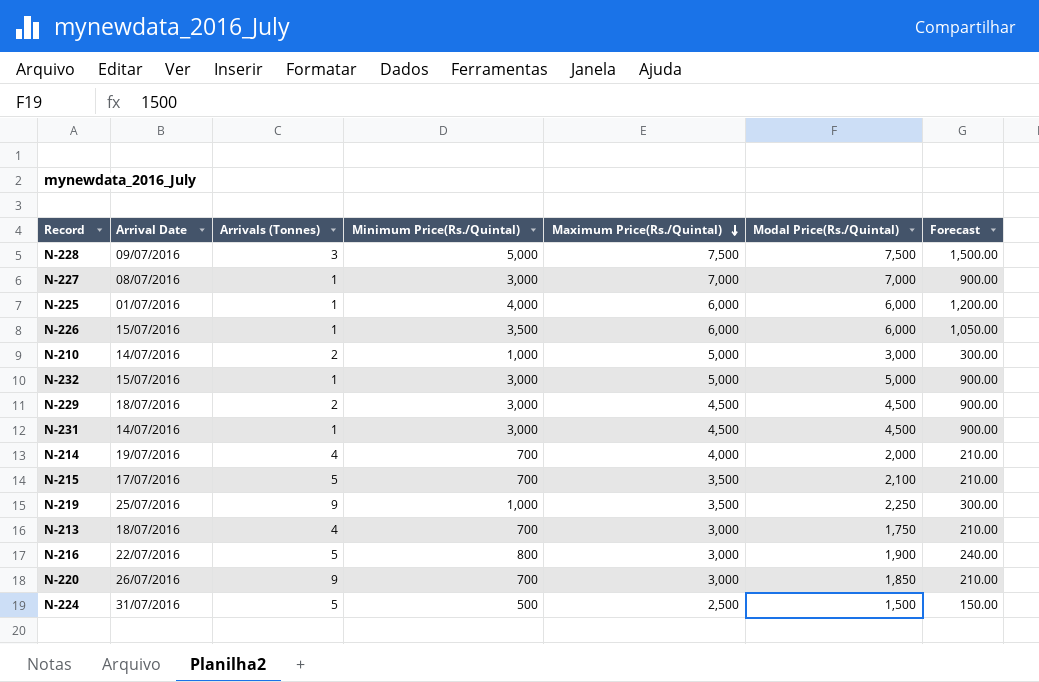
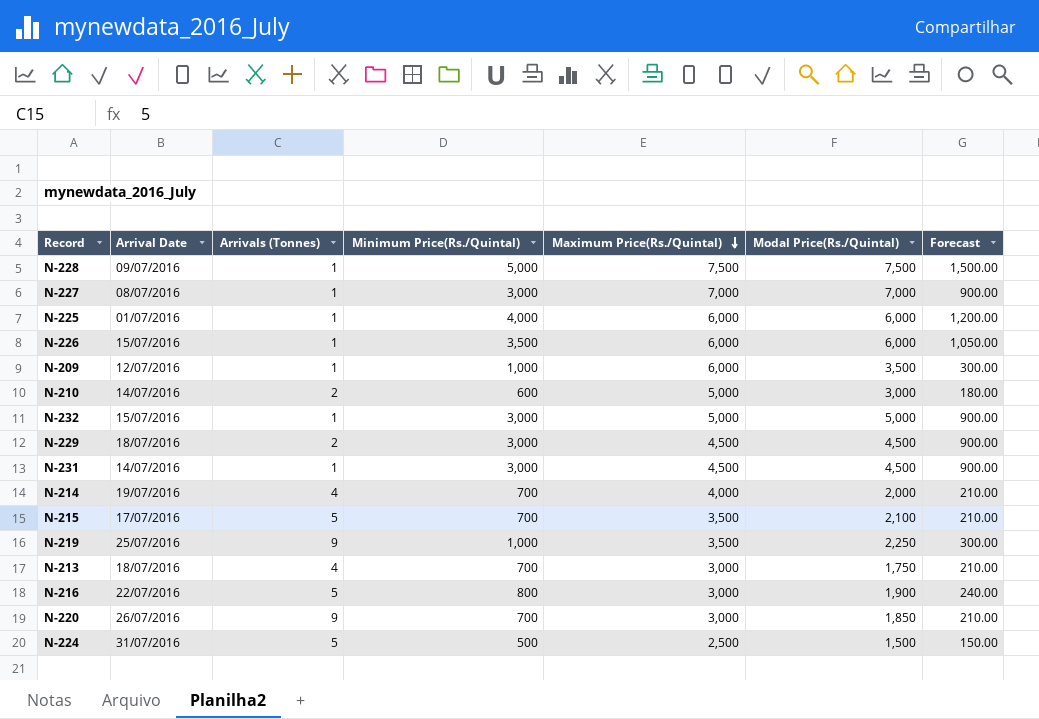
N-228 | Arrivals (Tonnes): 3 -> 1
row N-209: none -> 12/07/2016 | 1 | 1,000 | 6,000 | 3,500 | 300.00
N-210 | Minimum Price(Rs./Quintal): 1,000 -> 600
N-210 | Forecast: 300.00 -> 180.00

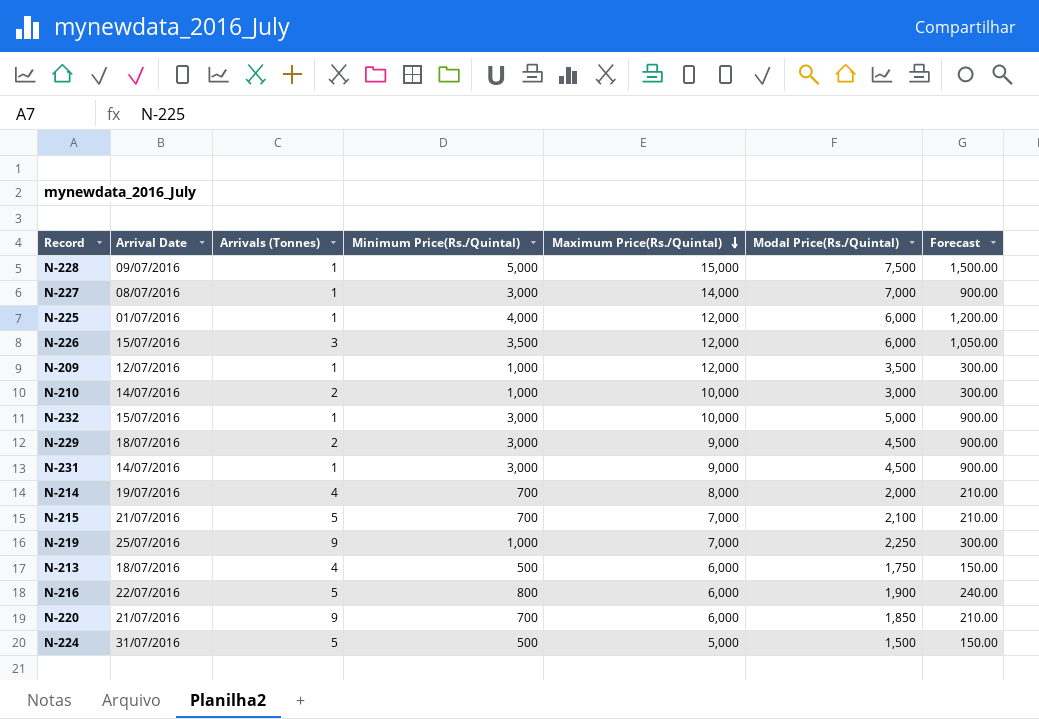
N-228 | Maximum Price(Rs./Quintal): 7,500 -> 15,000
N-227 | Maximum Price(Rs./Quintal): 7,000 -> 14,000
N-225 | Maximum Price(Rs./Quintal): 6,000 -> 12,000
N-226 | Arrivals (Tonnes): 1 -> 3
N-226 | Maximum Price(Rs./Quintal): 6,000 -> 12,000
N-209 | Maximum Price(Rs./Quintal): 6,000 -> 12,000
N-210 | Minimum Price(Rs./Quintal): 600 -> 1,000
N-210 | Maximum Price(Rs./Quintal): 5,000 -> 10,000
N-210 | Forecast: 180.00 -> 300.00
N-232 | Maximum Price(Rs./Quintal): 5,000 -> 10,000
N-229 | Maximum Price(Rs./Quintal): 4,500 -> 9,000
N-231 | Maximum Price(Rs./Quintal): 4,500 -> 9,000
N-214 | Maximum Price(Rs./Quintal): 4,000 -> 8,000
N-215 | Arrival Date: 17/07/2016 -> 21/07/2016
N-215 | Maximum Price(Rs./Quintal): 3,500 -> 7,000
N-219 | Maximum Price(Rs./Quintal): 3,500 -> 7,000
N-213 | Minimum Price(Rs./Quintal): 700 -> 500
N-213 | Maximum Price(Rs./Quintal): 3,000 -> 6,000
N-213 | Forecast: 210.00 -> 150.00
N-216 | Maximum Price(Rs./Quintal): 3,000 -> 6,000
N-220 | Arrival Date: 26/07/2016 -> 21/07/2016
N-220 | Maximum Price(Rs./Quintal): 3,000 -> 6,000
N-224 | Maximum Price(Rs./Quintal): 2,500 -> 5,000

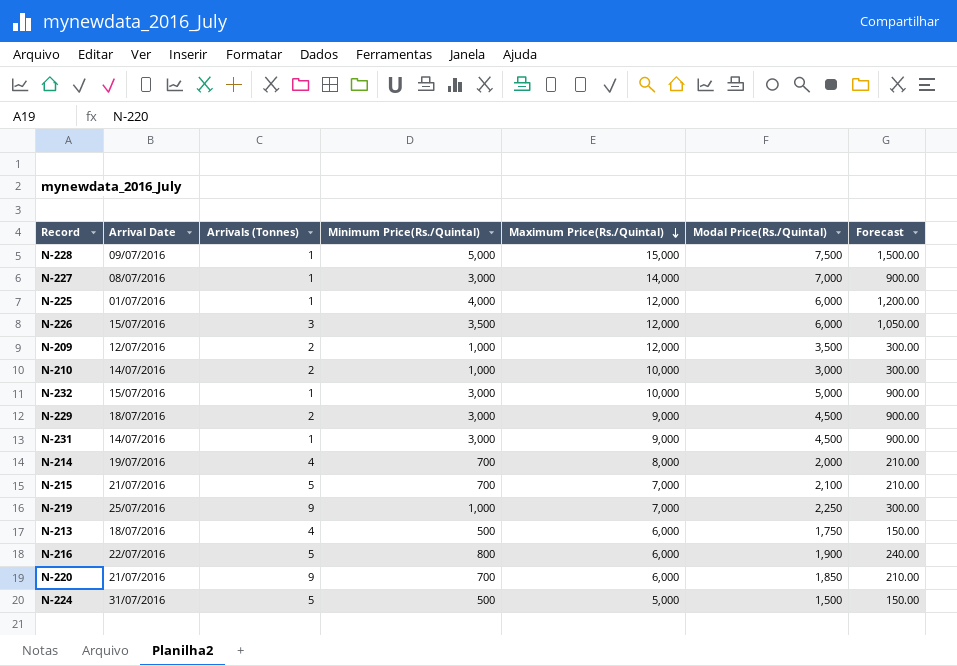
N-209 | Arrivals (Tonnes): 1 -> 2

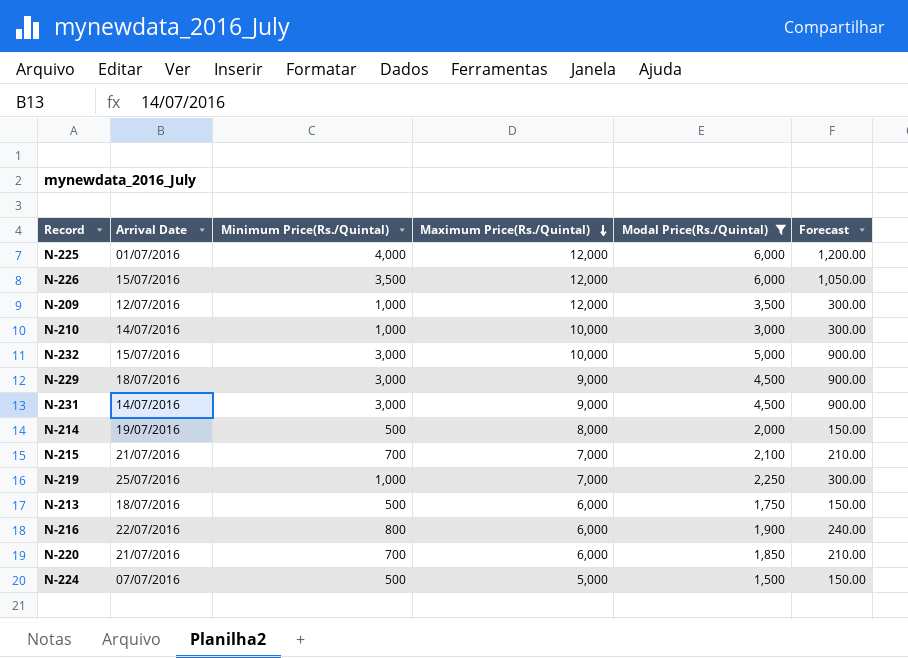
filter: none -> Modal Price(Rs./Quintal) <= 6,000
column Arrivals (Tonnes) | position: 3 -> none
N-214 | Minimum Price(Rs./Quintal): 700 -> 500
N-214 | Forecast: 210.00 -> 150.00
N-224 | Arrival Date: 31/07/2016 -> 07/07/2016

